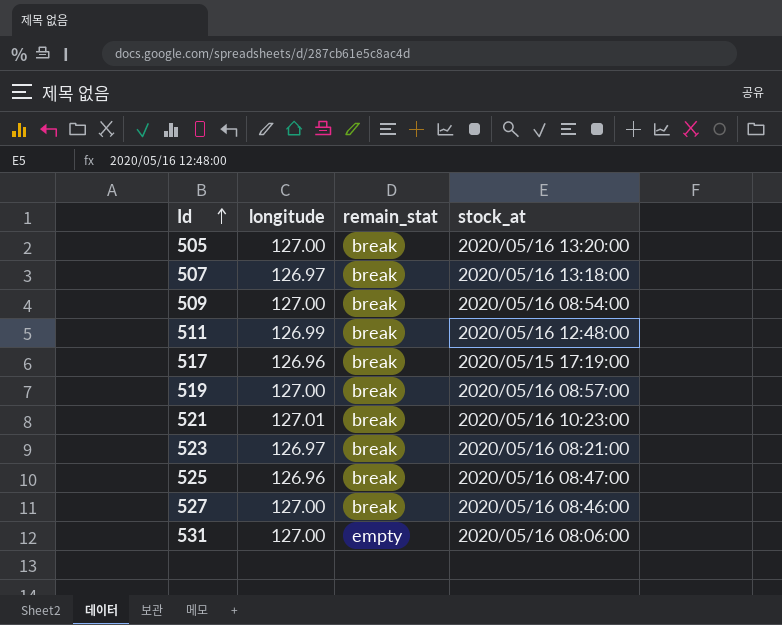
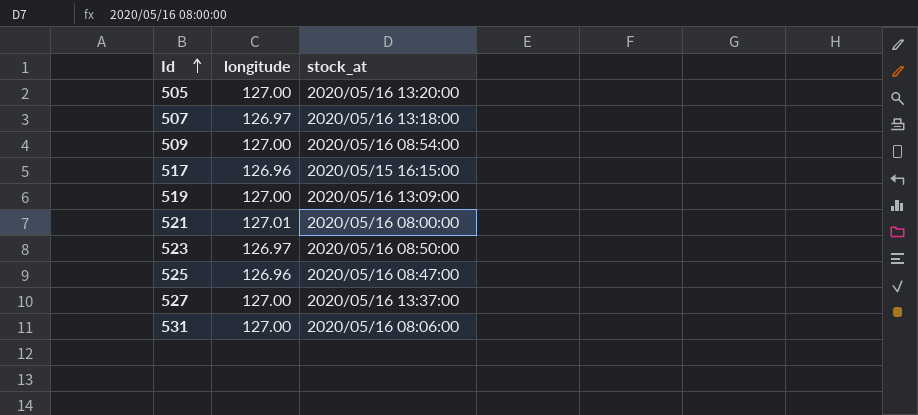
column remain_stat | position: 3 -> none
row 511: 126.99 | break | 2020/05/16 12:48:00 -> none
517 | stock_at: 2020/05/15 17:19:00 -> 2020/05/15 16:15:00
519 | stock_at: 2020/05/16 08:57:00 -> 2020/05/16 13:09:00
521 | stock_at: 2020/05/16 10:23:00 -> 2020/05/16 08:00:00
523 | stock_at: 2020/05/16 08:21:00 -> 2020/05/16 08:50:00
527 | stock_at: 2020/05/16 08:46:00 -> 2020/05/16 13:37:00

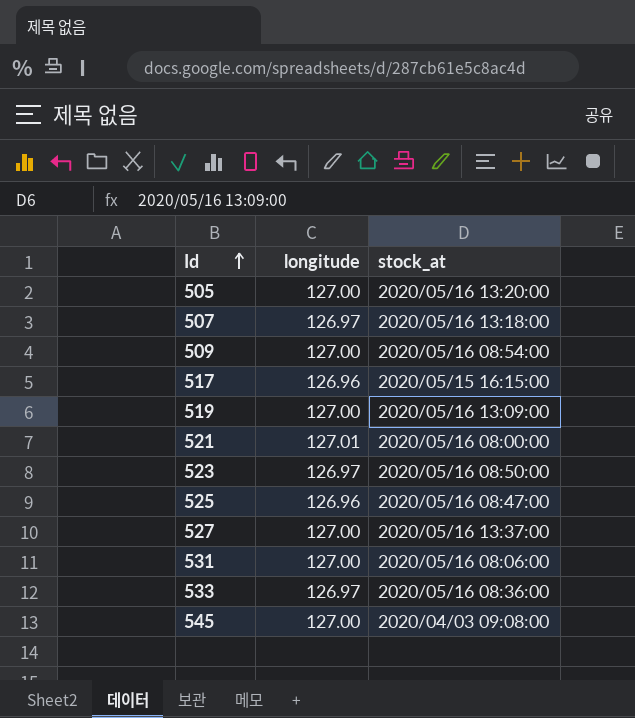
row 533: none -> 126.97 | 2020/05/16 08:36:00
row 545: none -> 127.00 | 2020/04/03 09:08:00

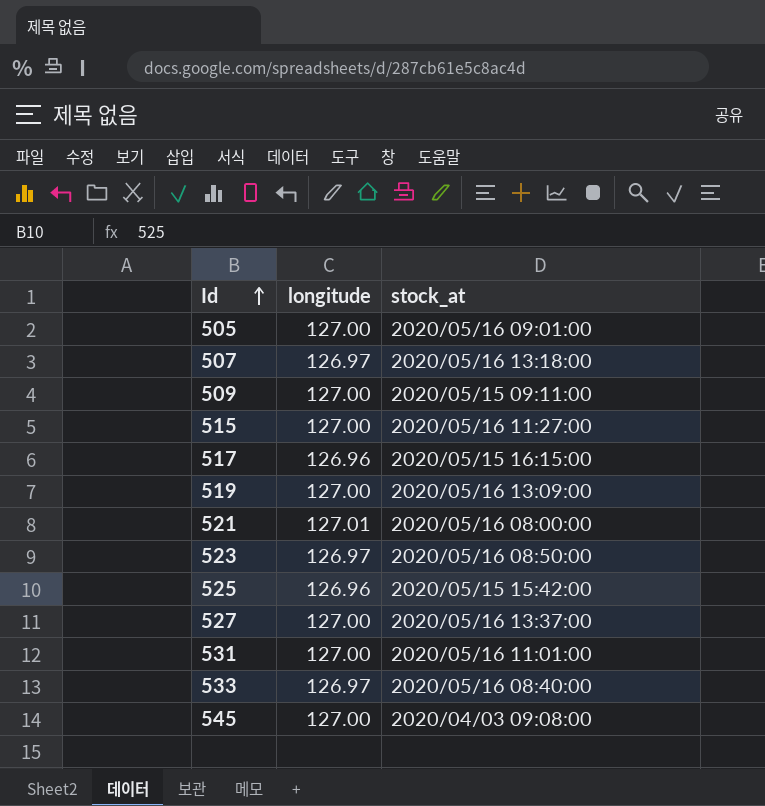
505 | stock_at: 2020/05/16 13:20:00 -> 2020/05/16 09:01:00
509 | stock_at: 2020/05/16 08:54:00 -> 2020/05/15 09:11:00
row 515: none -> 127.00 | 2020/05/16 11:27:00
525 | stock_at: 2020/05/16 08:47:00 -> 2020/05/15 15:42:00
531 | stock_at: 2020/05/16 08:06:00 -> 2020/05/16 11:01:00
533 | stock_at: 2020/05/16 08:36:00 -> 2020/05/16 08:40:00

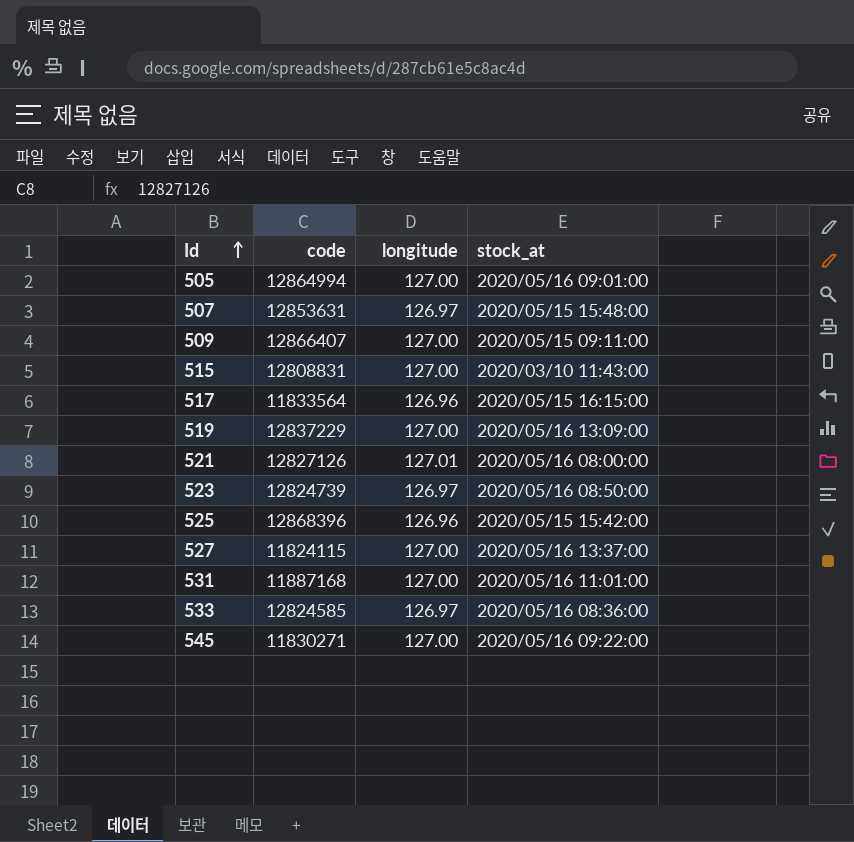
column code | position: none -> 2
507 | stock_at: 2020/05/16 13:18:00 -> 2020/05/15 15:48:00
515 | stock_at: 2020/05/16 11:27:00 -> 2020/03/10 11:43:00
533 | stock_at: 2020/05/16 08:40:00 -> 2020/05/16 08:36:00
545 | stock_at: 2020/04/03 09:08:00 -> 2020/05/16 09:22:00

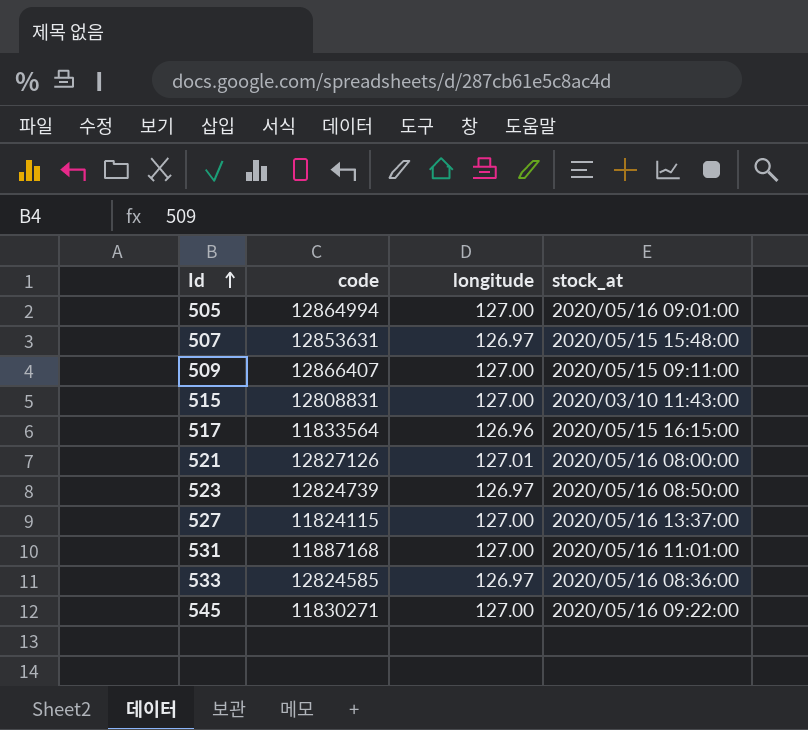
row 519: 12837229 | 127.00 | 2020/05/16 13:09:00 -> none
row 525: 12868396 | 126.96 | 2020/05/15 15:42:00 -> none

